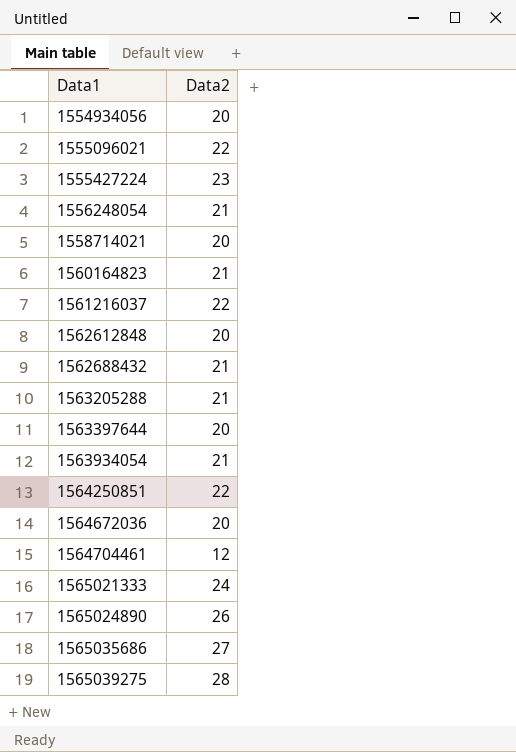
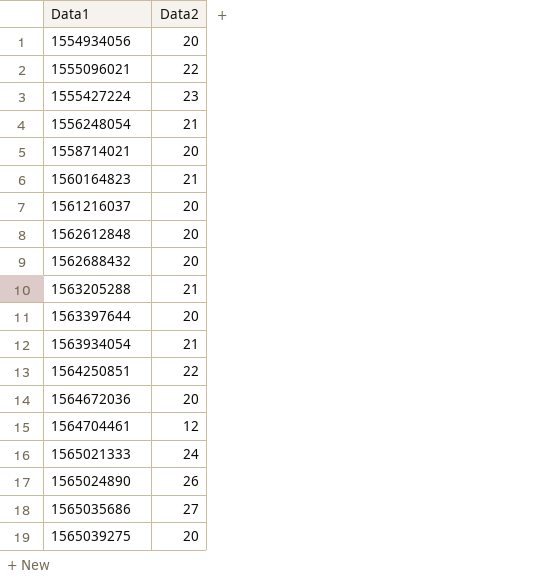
1561216037 | Data2: 22 -> 20
1562688432 | Data2: 21 -> 20
1565039275 | Data2: 28 -> 20

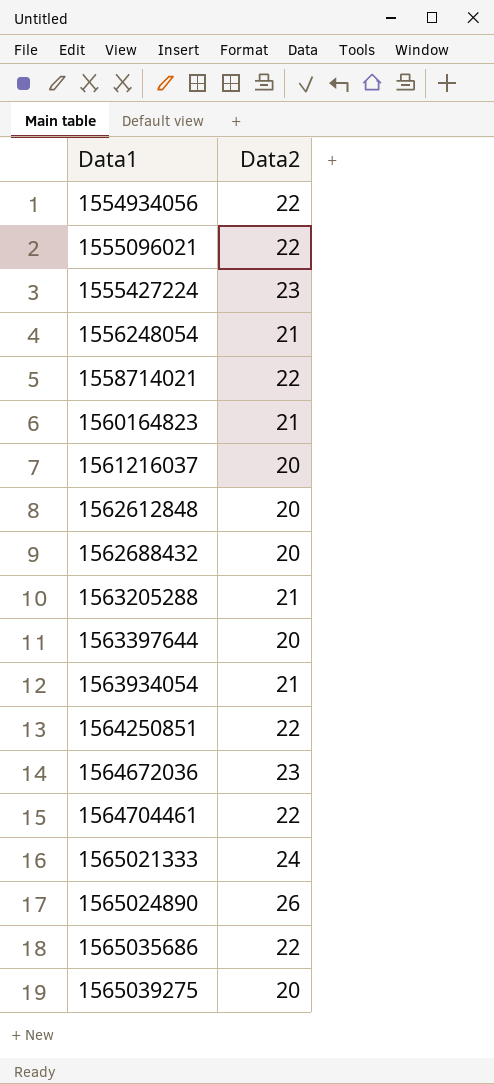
1554934056 | Data2: 20 -> 22
1558714021 | Data2: 20 -> 22
1564672036 | Data2: 20 -> 23
1564704461 | Data2: 12 -> 22
1565035686 | Data2: 27 -> 22

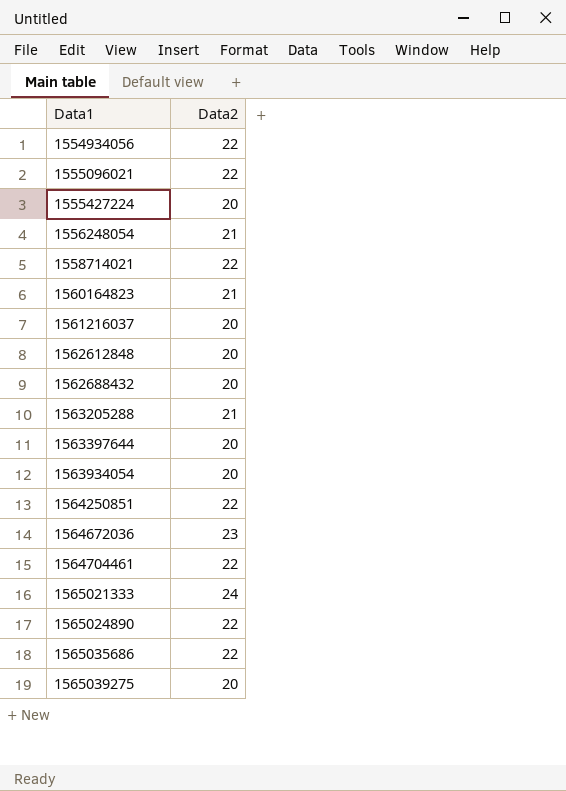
1555427224 | Data2: 23 -> 20
1563934054 | Data2: 21 -> 20
1565024890 | Data2: 26 -> 22

